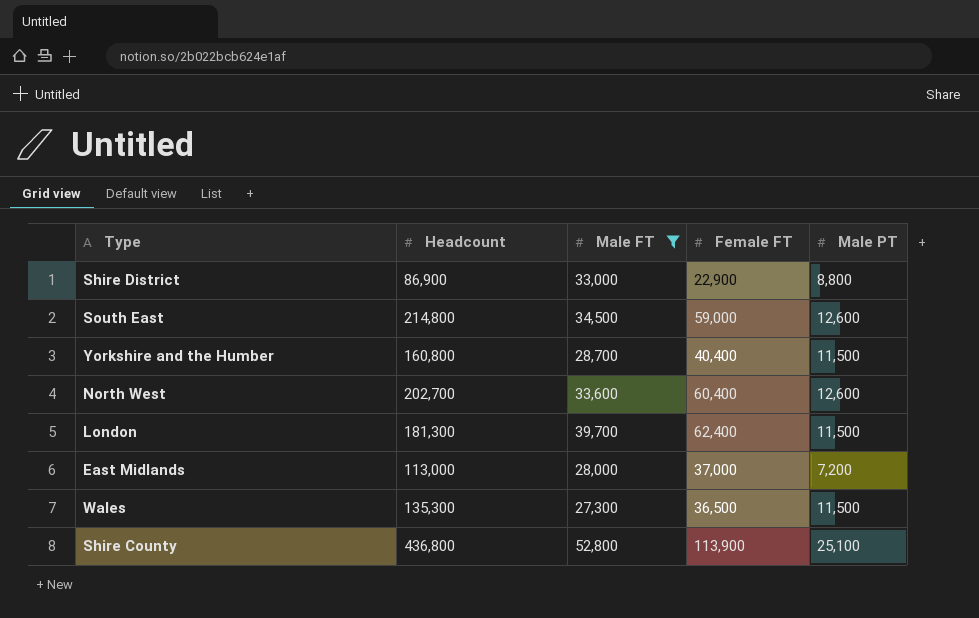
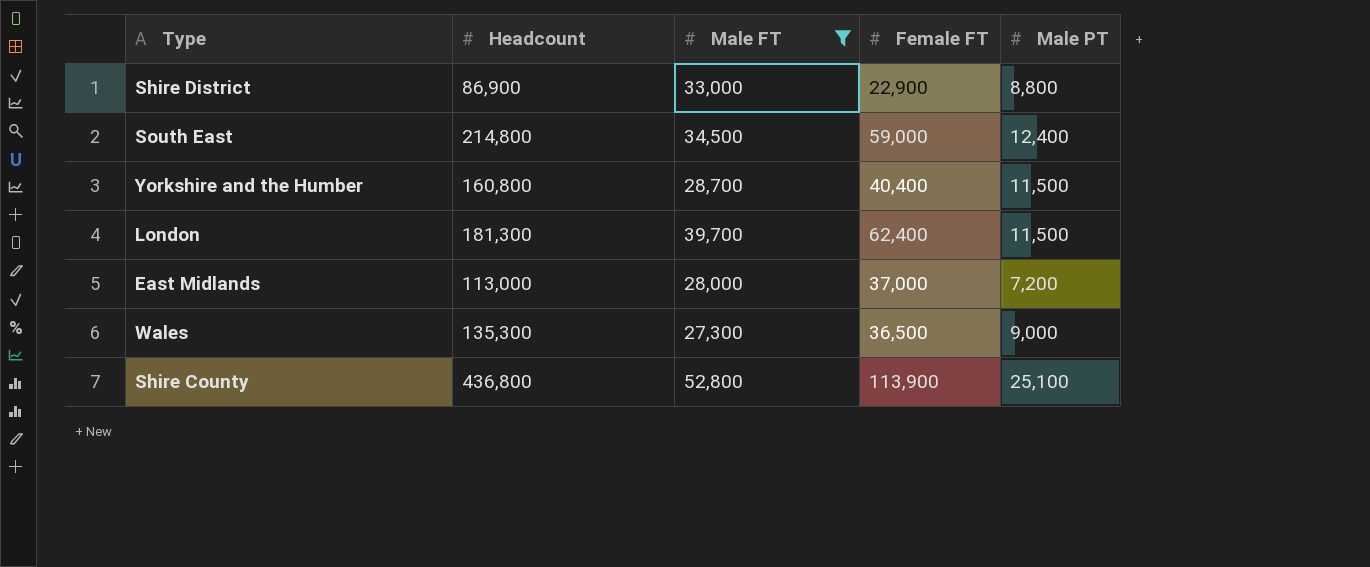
row North West: 202,700 | 33,600 | 60,400 | 12,600 -> none
South East | Male PT: 12,600 -> 12,400
Wales | Male PT: 11,500 -> 9,000

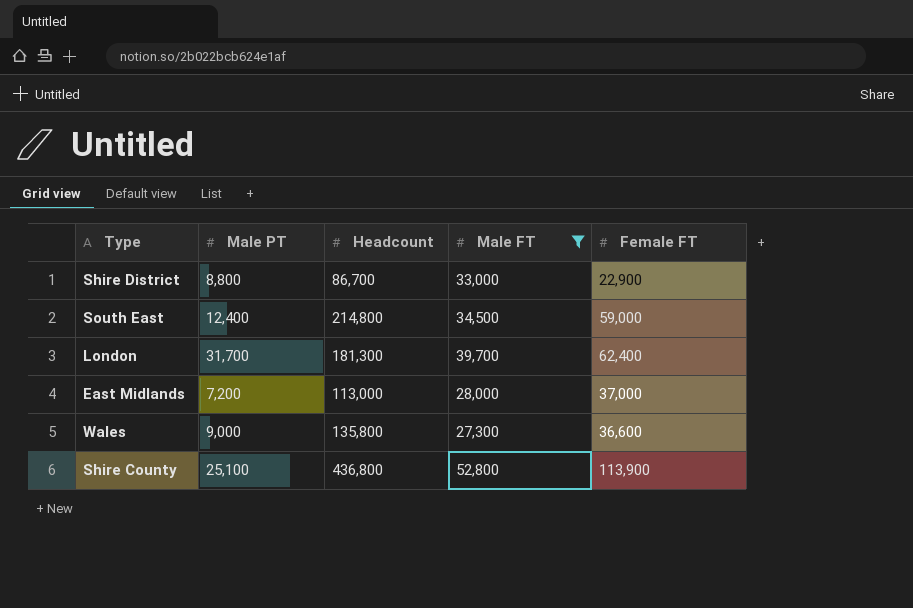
column Male PT | position: 5 -> 2
row Yorkshire and the Humber: 160,800 | 28,700 | 40,400 | 11,500 -> none
Shire District | Headcount: 86,900 -> 86,700
London | Male PT: 11,500 -> 31,700
Wales | Headcount: 135,300 -> 135,800
Wales | Female FT: 36,500 -> 36,600

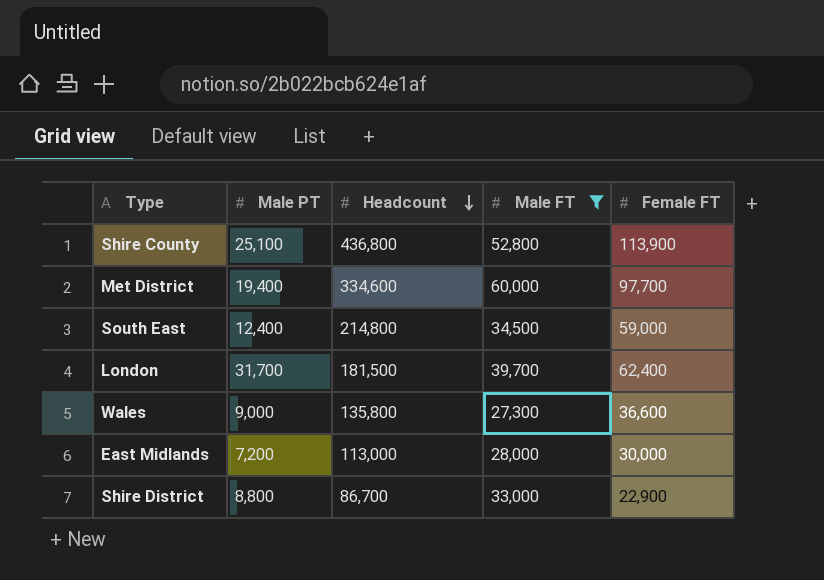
row order: none -> Headcount descending
row Met District: none -> 19,400 | 334,600 | 60,000 | 97,700
London | Headcount: 181,300 -> 181,500
East Midlands | Female FT: 37,000 -> 30,000

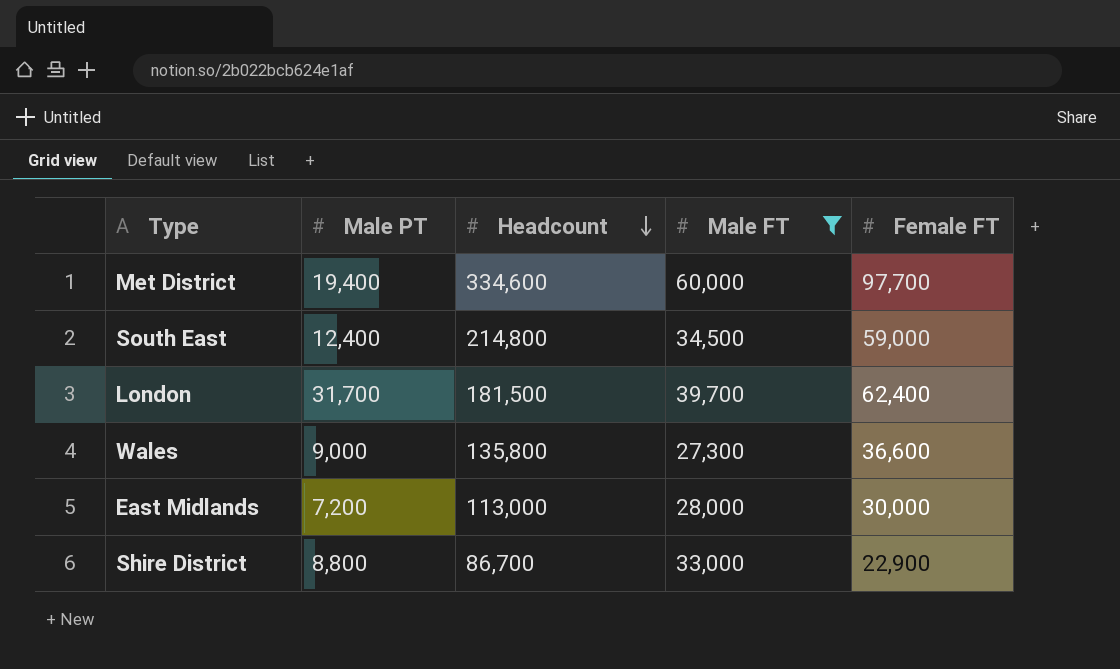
row Shire County: 25,100 | 436,800 | 52,800 | 113,900 -> none

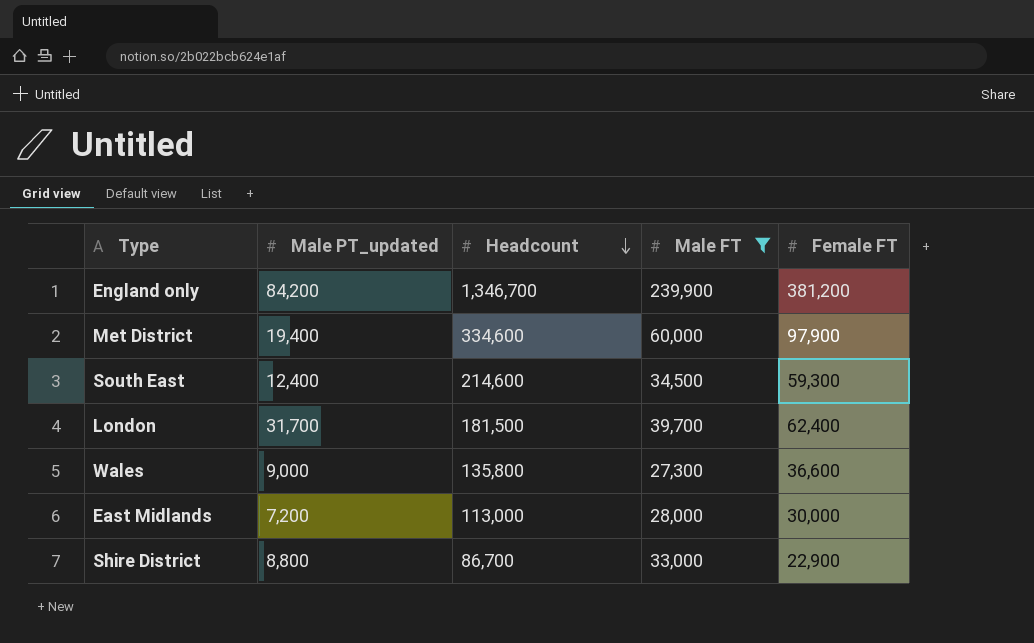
column name: Male PT -> Male PT_updated
row England only: none -> 84,200 | 1,346,700 | 239,900 | 381,200
Met District | Female FT: 97,700 -> 97,900
South East | Headcount: 214,800 -> 214,600
South East | Female FT: 59,000 -> 59,300

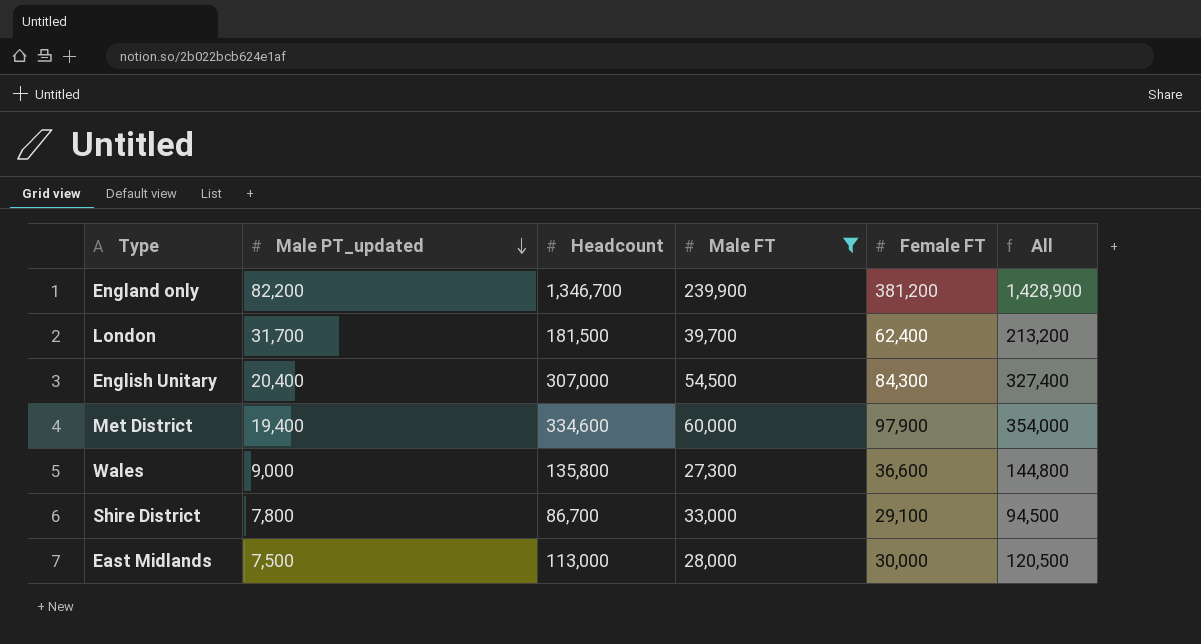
row order: Headcount descending -> Male PT_updated descending
column All | formula: none -> [Male PT_updated] + [Headcount]
row South East: 12,400 | 214,600 | 34,500 | 59,300 -> none
England only | Male PT_updated: 84,200 -> 82,200
row English Unitary: none -> 20,400 | 307,000 | 54,500 | 84,300 | 327,400
Shire District | Male PT_updated: 8,800 -> 7,800
Shire District | Female FT: 22,900 -> 29,100
East Midlands | Male PT_updated: 7,200 -> 7,500

